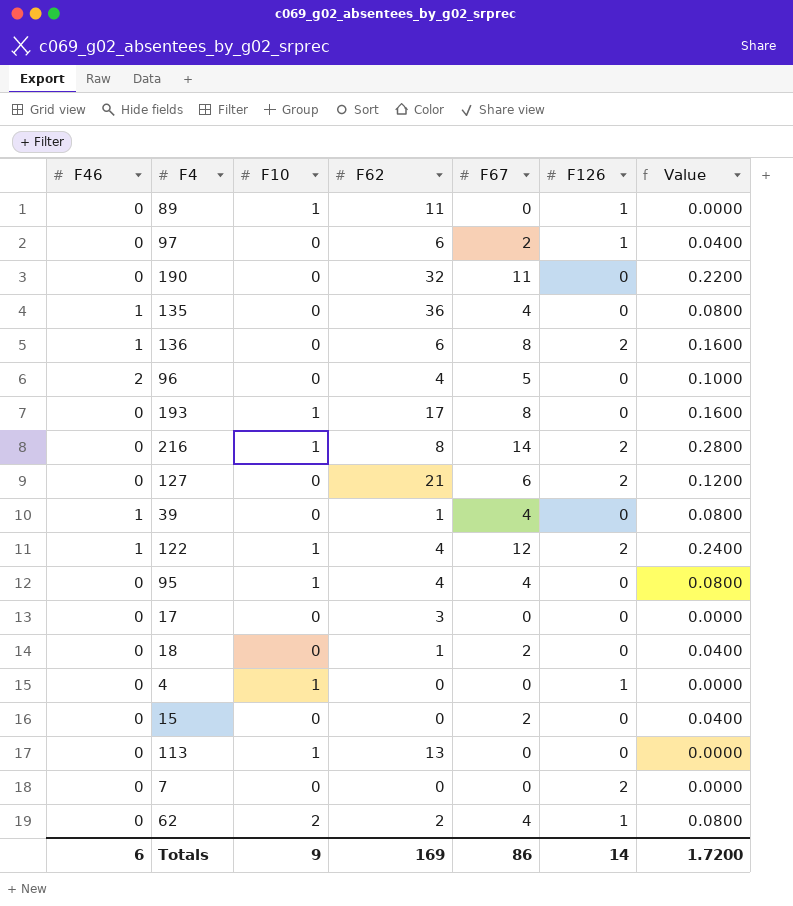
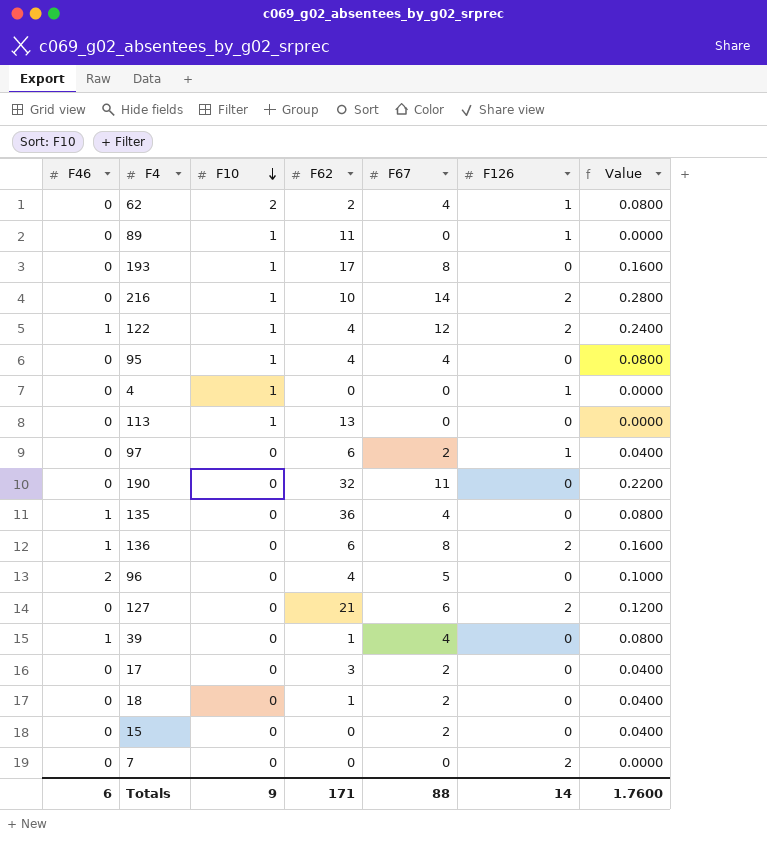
row order: none -> F10 descending
216 | F62: 8 -> 10
17 | F67: 0 -> 2
17 | Value: 0.0000 -> 0.0400
Totals | F62: 169 -> 171
Totals | F67: 86 -> 88
Totals | Value: 1.7200 -> 1.7600

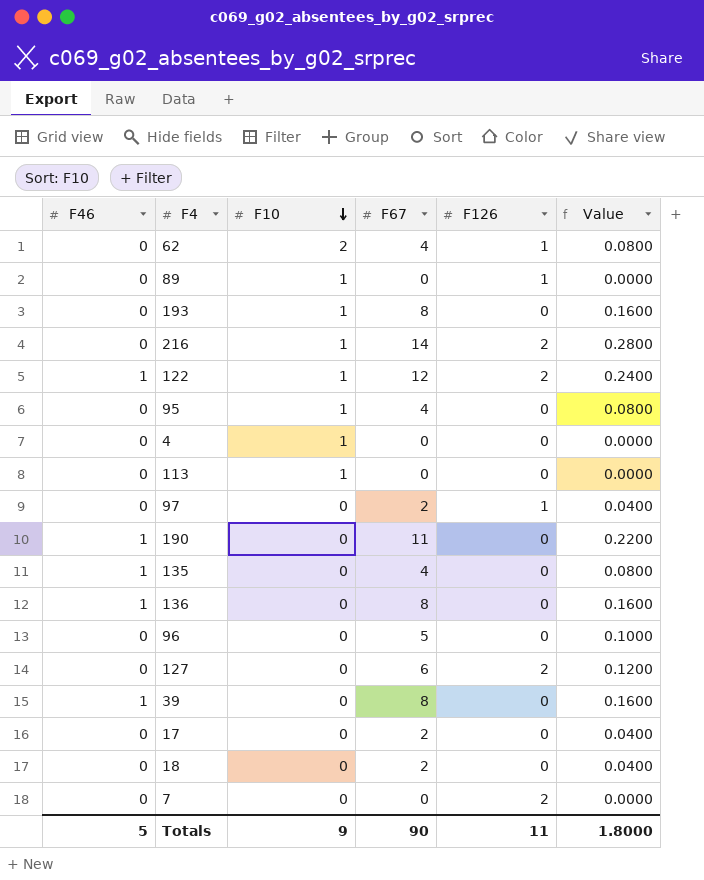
column F62 | position: 4 -> none
row 15: 0 | 0 | 0 | 2 | 0 | 0.0400 -> none
4 | F126: 1 -> 0
190 | F46: 0 -> 1
136 | F126: 2 -> 0
96 | F46: 2 -> 0
39 | F67: 4 -> 8
39 | Value: 0.0800 -> 0.1600
Totals | F46: 6 -> 5
Totals | F67: 88 -> 90
Totals | F126: 14 -> 11
Totals | Value: 1.7600 -> 1.8000

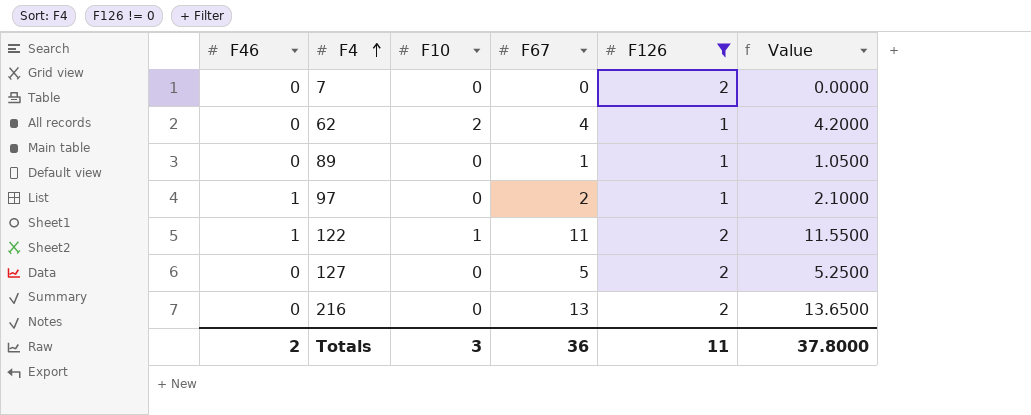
filter: none -> F126 != 0
row order: F10 descending -> F4 ascending
column Value | formula: [F67] * 0.02 -> [F67] * 1.05
89 | F10: 1 -> 0
89 | F67: 0 -> 1
97 | F46: 0 -> 1
122 | F67: 12 -> 11
127 | F67: 6 -> 5
216 | F10: 1 -> 0
216 | F67: 14 -> 13
Totals | F46: 5 -> 2
Totals | F10: 9 -> 3
Totals | F67: 90 -> 36
Totals | Value: 1.8000 -> 37.8000

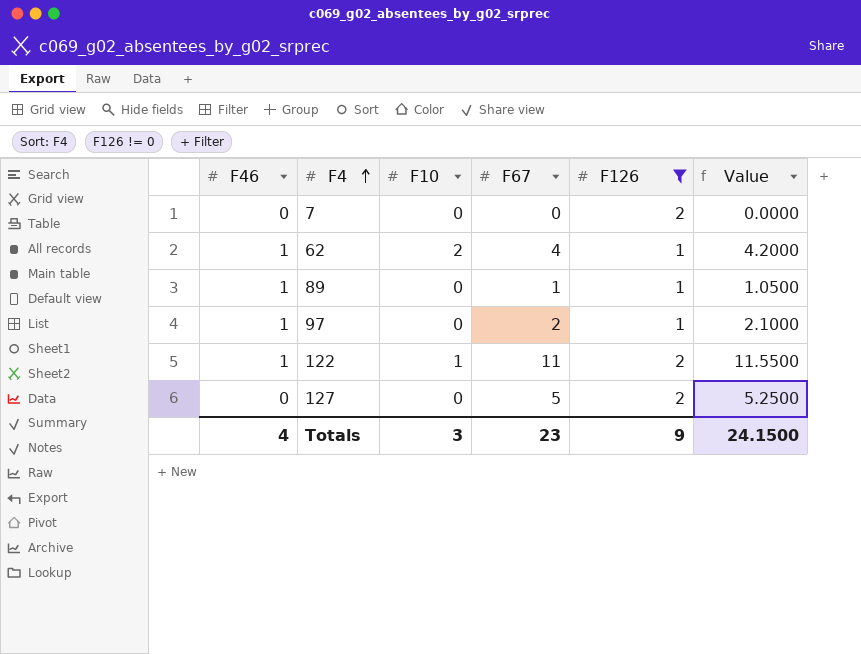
row 216: 0 | 0 | 13 | 2 | 13.6500 -> none
62 | F46: 0 -> 1
89 | F46: 0 -> 1
Totals | F46: 2 -> 4
Totals | F67: 36 -> 23
Totals | F126: 11 -> 9
Totals | Value: 37.8000 -> 24.1500

